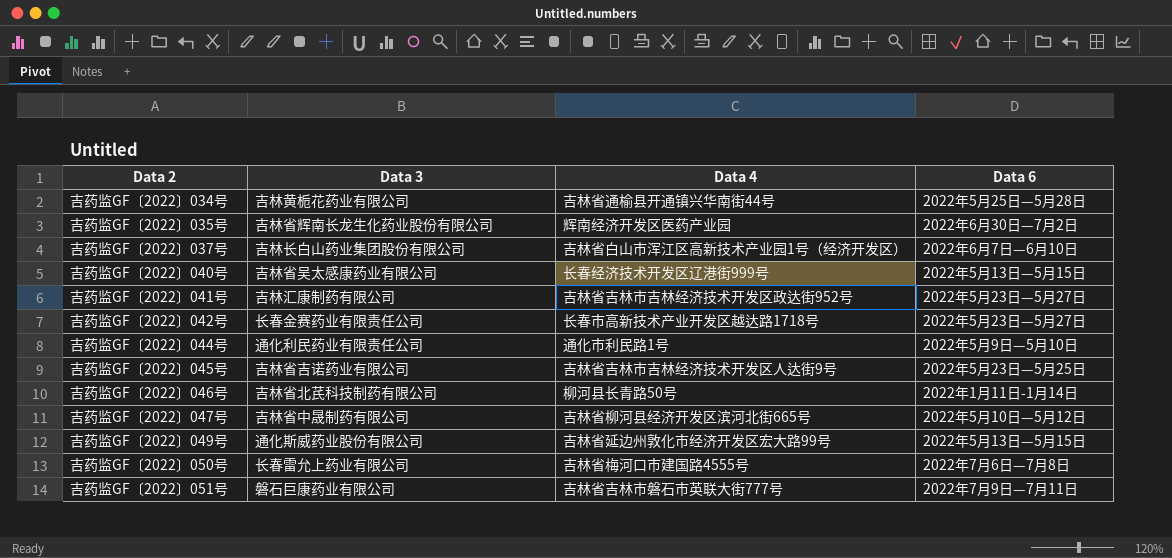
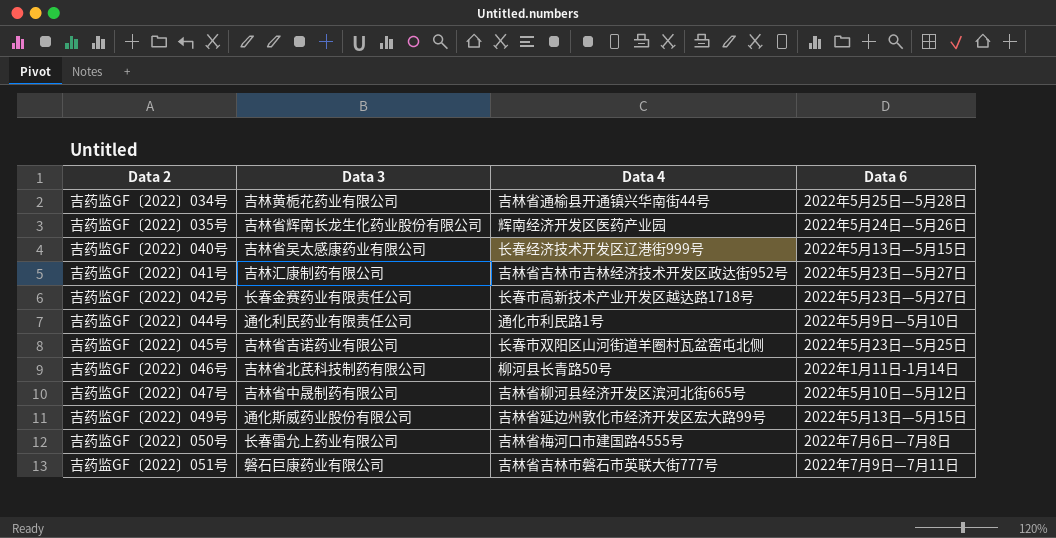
row 吉药监GF〔2022〕037号: 吉林长白山药业集团股份有限公司 | 吉林省白山市浑江区高新技术产业园1号（经济开发区） | 2022年6月7日—6月10日 -> none
吉药监GF〔2022〕035号 | Data 6: 2022年6月30日—7月2日 -> 2022年5月24日—5月26日
吉药监GF〔2022〕045号 | Data 4: 吉林省吉林市吉林经济技术开发区人达街9号 -> 长春市双阳区山河街道羊圈村瓦盆窑屯北侧

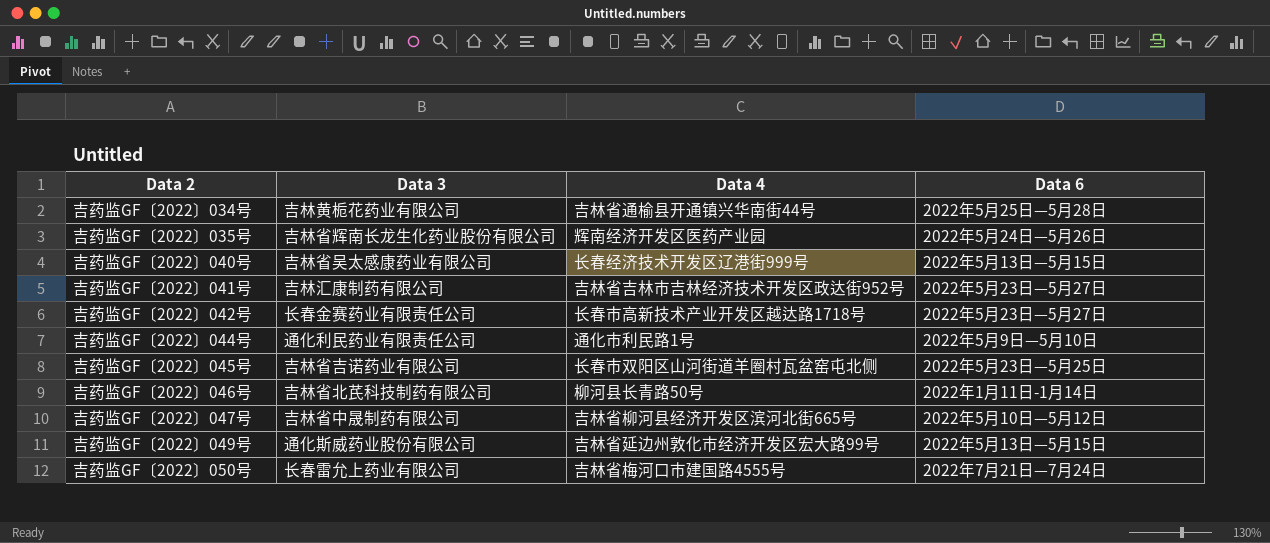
row 吉药监GF〔2022〕051号: 磐石巨康药业有限公司 | 吉林省吉林市磐石市英联大街777号 | 2022年7月9日—7月11日 -> none
吉药监GF〔2022〕050号 | Data 6: 2022年7月6日—7月8日 -> 2022年7月21日—7月24日

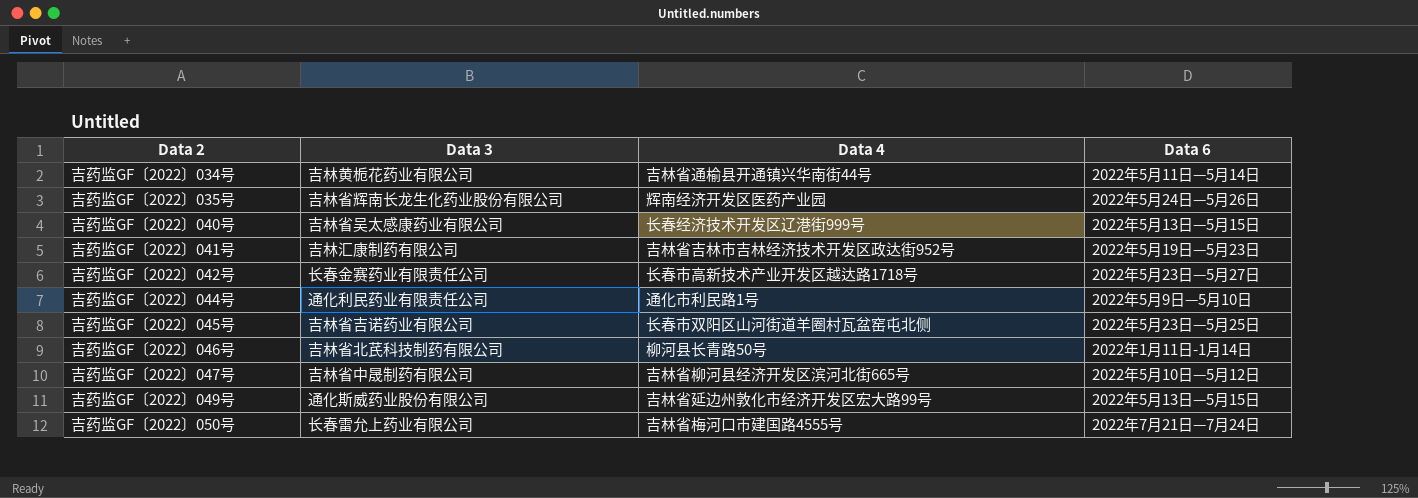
吉药监GF〔2022〕034号 | Data 6: 2022年5月25日—5月28日 -> 2022年5月11日—5月14日
吉药监GF〔2022〕041号 | Data 6: 2022年5月23日—5月27日 -> 2022年5月19日—5月23日

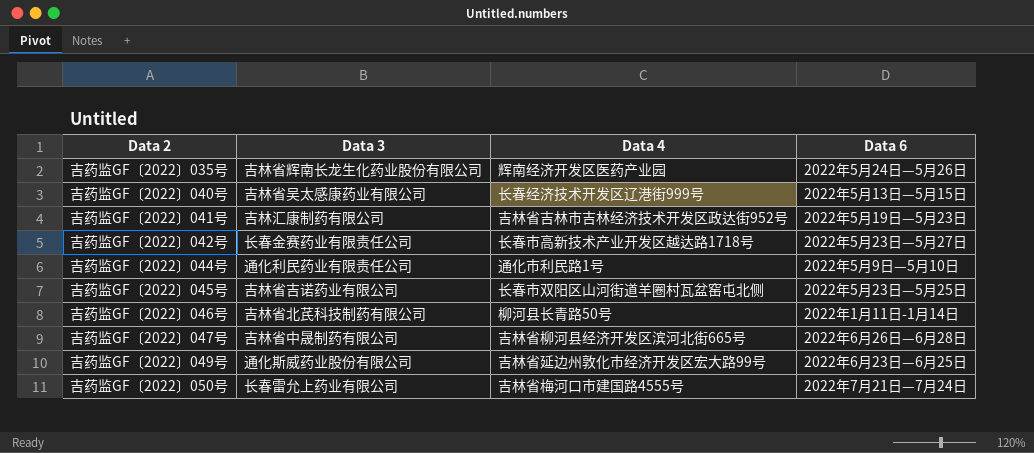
row 吉药监GF〔2022〕034号: 吉林黄栀花药业有限公司 | 吉林省通榆县开通镇兴华南街44号 | 2022年5月11日—5月14日 -> none
吉药监GF〔2022〕047号 | Data 6: 2022年5月10日—5月12日 -> 2022年6月26日—6月28日
吉药监GF〔2022〕049号 | Data 6: 2022年5月13日—5月15日 -> 2022年6月23日—6月25日

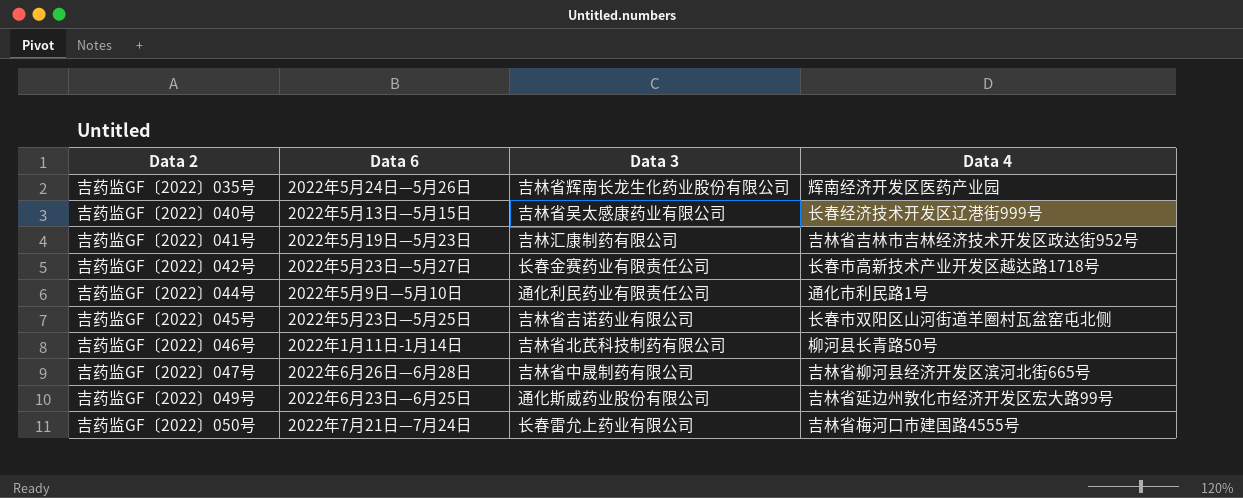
column Data 6 | position: 4 -> 2

